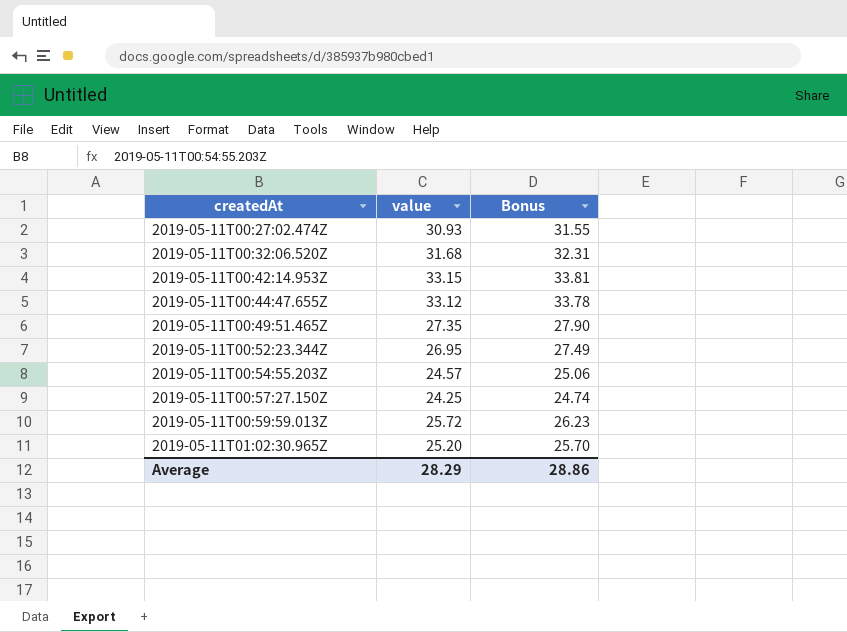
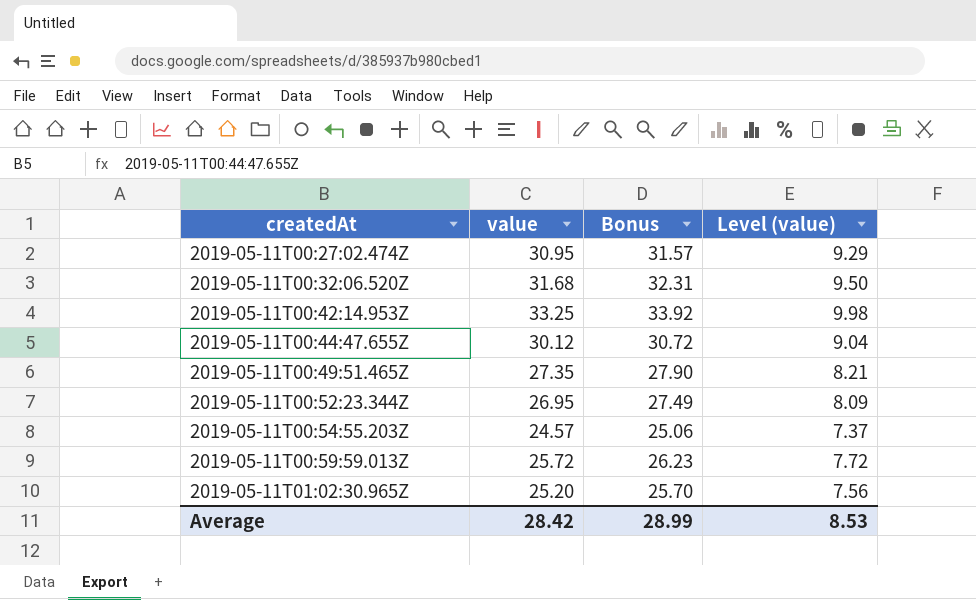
column Level (value) | formula: none -> [value] * 0.3
row 2019-05-11T00:57:27.150Z: 24.25 | 24.74 -> none
2019-05-11T00:27:02.474Z | value: 30.93 -> 30.95
2019-05-11T00:27:02.474Z | Bonus: 31.55 -> 31.57
2019-05-11T00:42:14.953Z | value: 33.15 -> 33.25
2019-05-11T00:42:14.953Z | Bonus: 33.81 -> 33.92
2019-05-11T00:44:47.655Z | value: 33.12 -> 30.12
2019-05-11T00:44:47.655Z | Bonus: 33.78 -> 30.72
Average | value: 28.29 -> 28.42
Average | Bonus: 28.86 -> 28.99

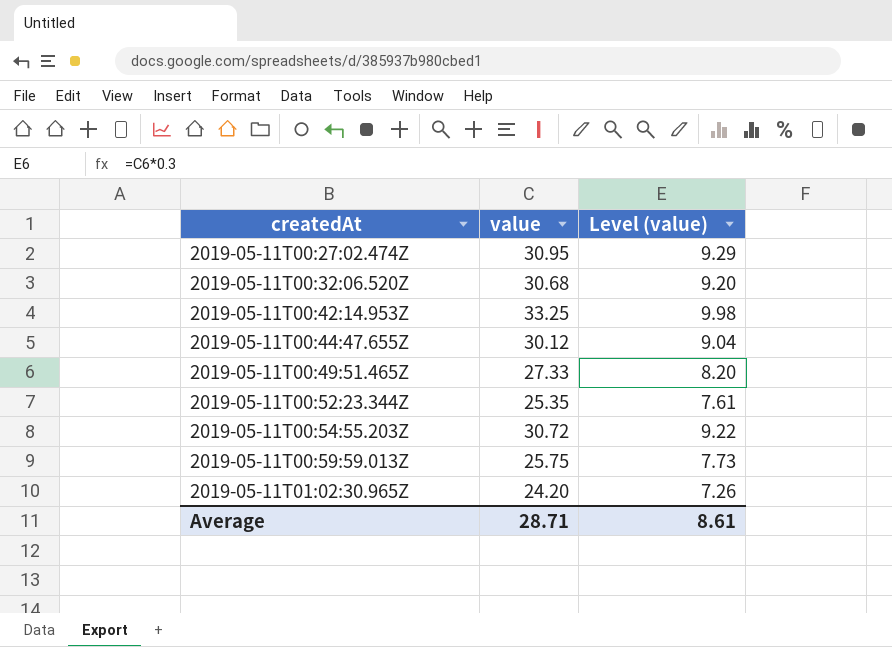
column Bonus | formula: [value] * 1.02 -> none
2019-05-11T00:32:06.520Z | value: 31.68 -> 30.68
2019-05-11T00:32:06.520Z | Level (value): 9.50 -> 9.20
2019-05-11T00:49:51.465Z | value: 27.35 -> 27.33
2019-05-11T00:49:51.465Z | Level (value): 8.21 -> 8.20
2019-05-11T00:52:23.344Z | value: 26.95 -> 25.35
2019-05-11T00:52:23.344Z | Level (value): 8.09 -> 7.61
2019-05-11T00:54:55.203Z | value: 24.57 -> 30.72
2019-05-11T00:54:55.203Z | Level (value): 7.37 -> 9.22
2019-05-11T00:59:59.013Z | value: 25.72 -> 25.75
2019-05-11T00:59:59.013Z | Level (value): 7.72 -> 7.73
2019-05-11T01:02:30.965Z | value: 25.20 -> 24.20
2019-05-11T01:02:30.965Z | Level (value): 7.56 -> 7.26
Average | value: 28.42 -> 28.71
Average | Level (value): 8.53 -> 8.61

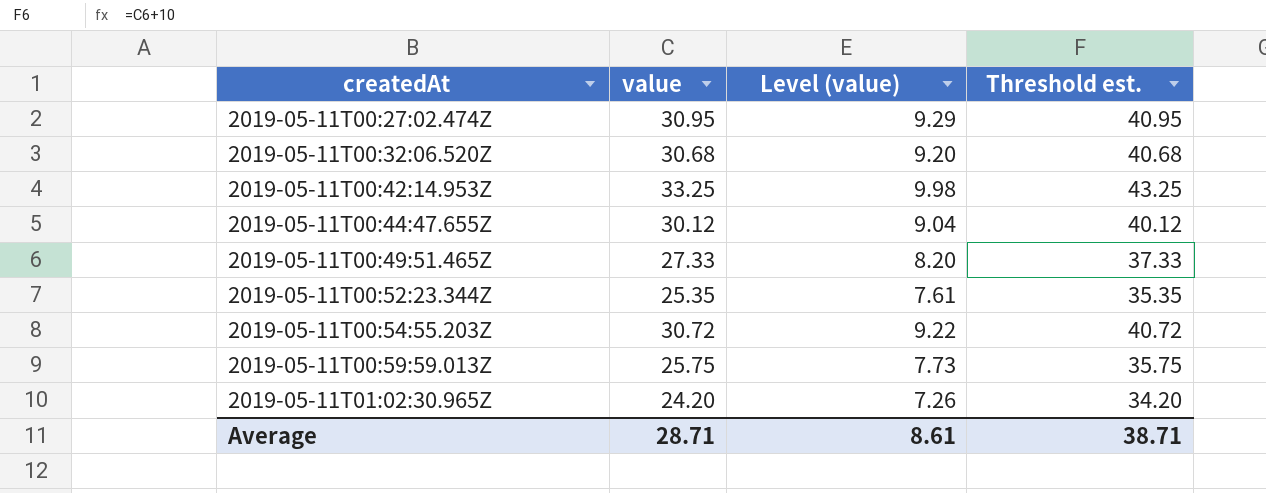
column Threshold est. | formula: none -> [value] + 10

